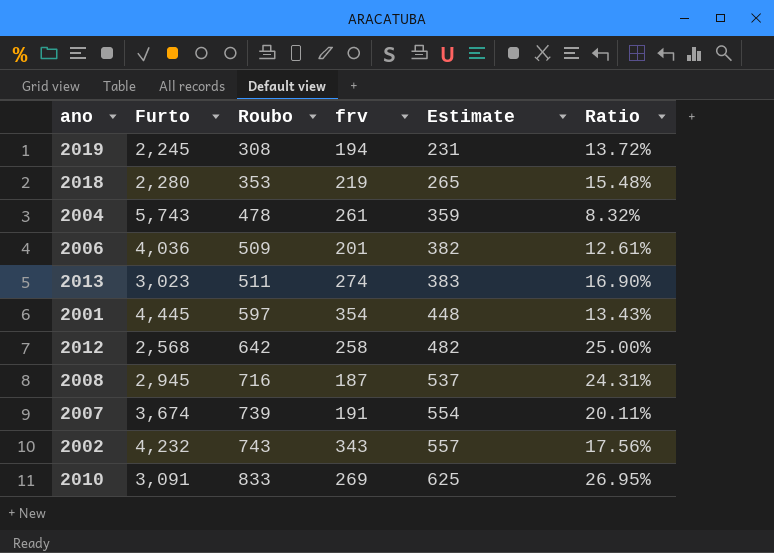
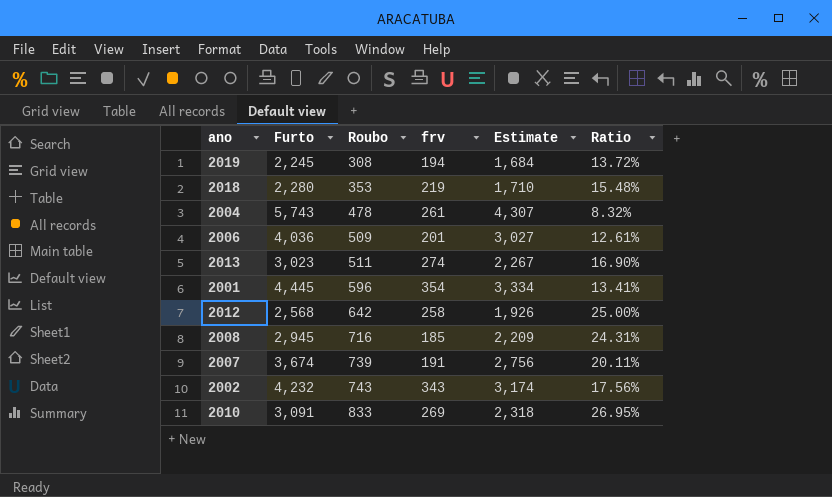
column Estimate | formula: [Roubo] * 0.75 -> [Furto] * 0.75
2001 | Roubo: 597 -> 596
2001 | Ratio: 13.43% -> 13.41%
2008 | frv: 187 -> 185

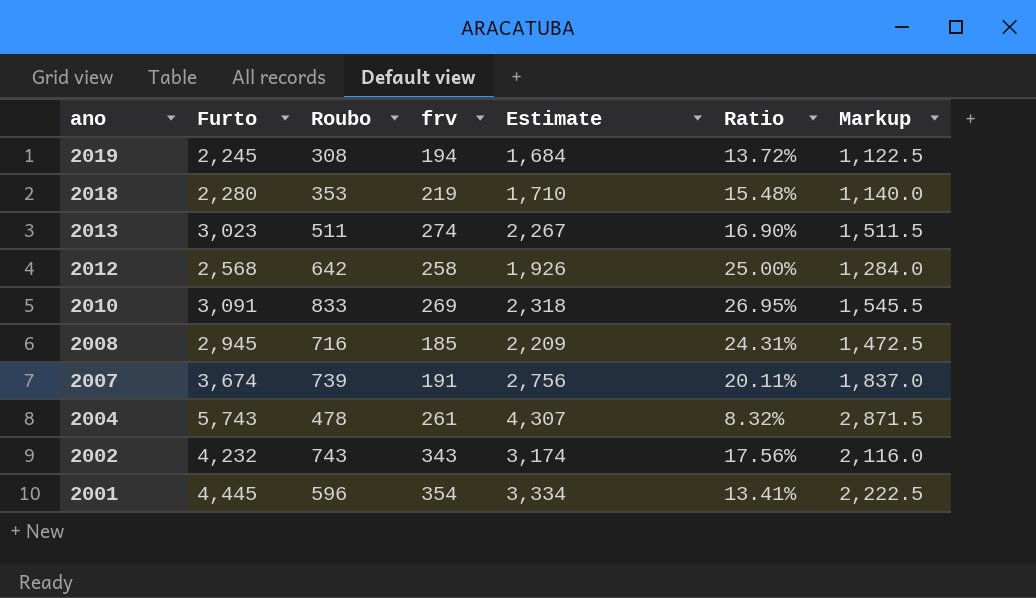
row order: Roubo ascending -> ano descending
column Markup | formula: none -> [Furto] * 0.5
row 2006: 4,036 | 509 | 201 | 3,027 | 12.61% -> none

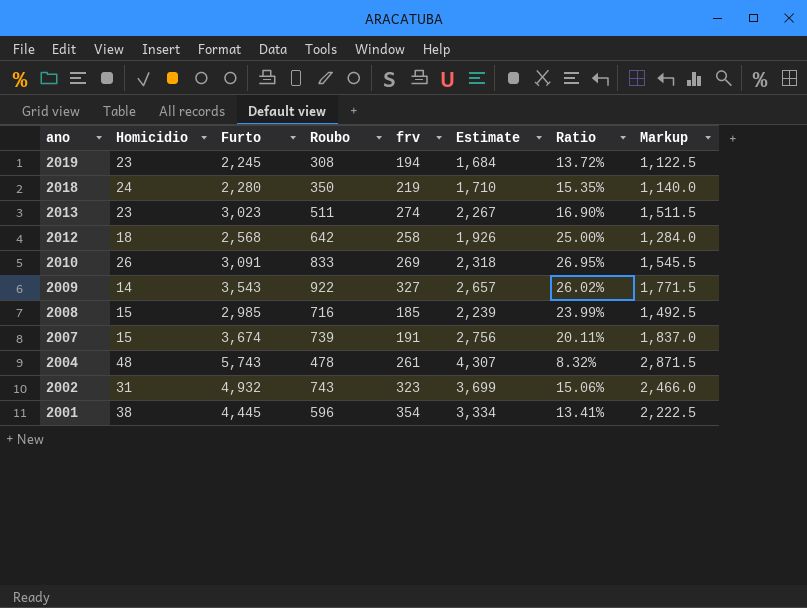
column Homicidio | position: none -> 2
2018 | Roubo: 353 -> 350
2018 | Ratio: 15.48% -> 15.35%
row 2009: none -> 14 | 3,543 | 922 | 327 | 2,657 | 26.02% | 1,771.5
2008 | Furto: 2,945 -> 2,985
2008 | Estimate: 2,209 -> 2,239
2008 | Ratio: 24.31% -> 23.99%
2008 | Markup: 1,472.5 -> 1,492.5
2002 | Furto: 4,232 -> 4,932
2002 | frv: 343 -> 323
2002 | Estimate: 3,174 -> 3,699
2002 | Ratio: 17.56% -> 15.06%
2002 | Markup: 2,116.0 -> 2,466.0

